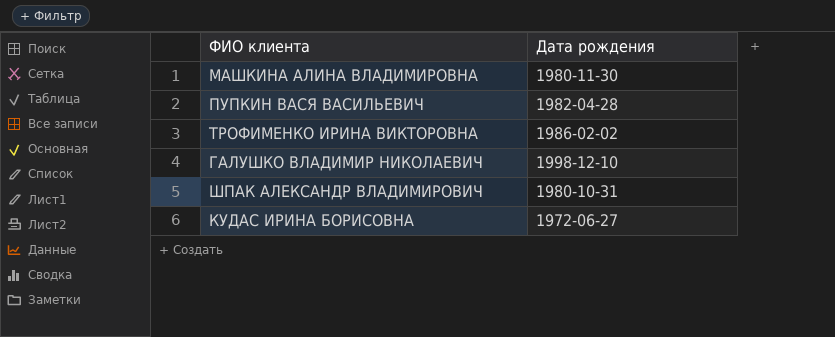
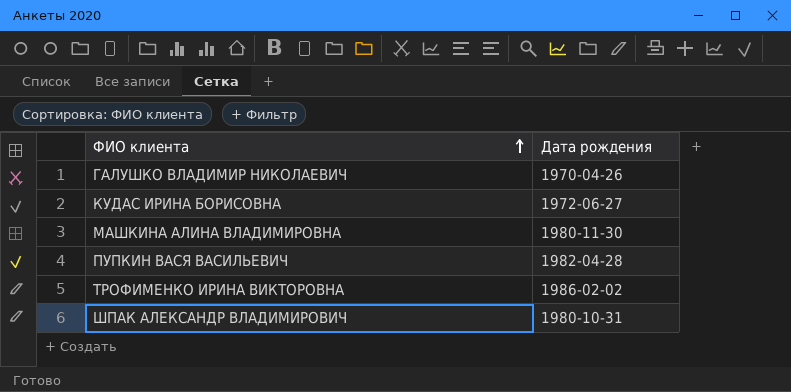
row order: none -> ФИО клиента ascending
ГАЛУШКО ВЛАДИМИР НИКОЛАЕВИЧ | Дата рождения: 1998-12-10 -> 1970-04-26

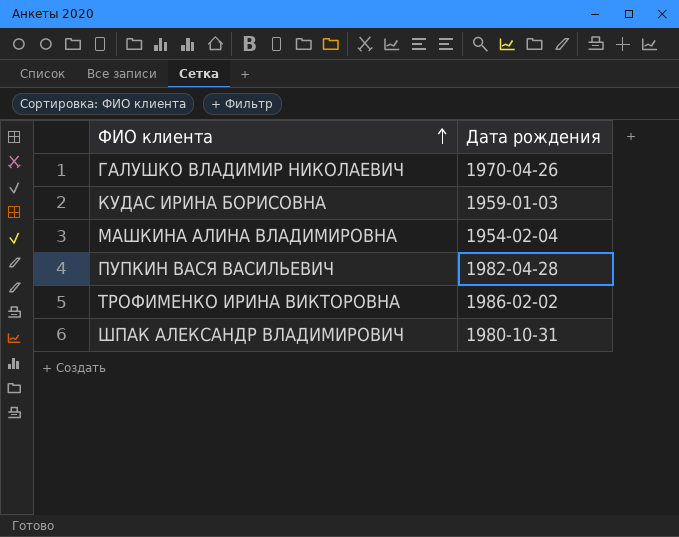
КУДАС ИРИНА БОРИСОВНА | Дата рождения: 1972-06-27 -> 1959-01-03
МАШКИНА АЛИНА ВЛАДИМИРОВНА | Дата рождения: 1980-11-30 -> 1954-02-04

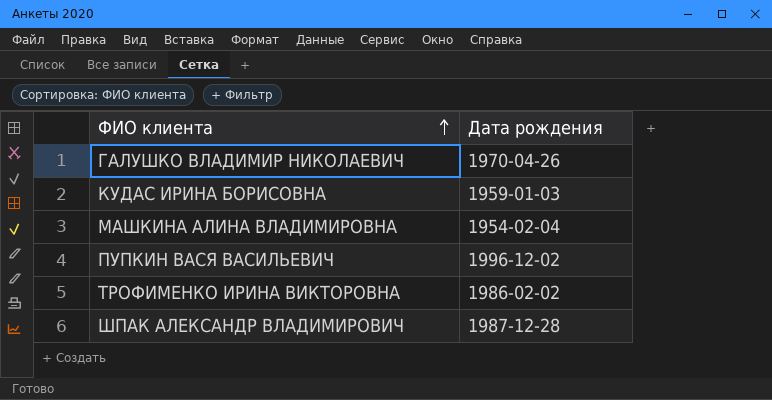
ПУПКИН ВАСЯ ВАСИЛЬЕВИЧ | Дата рождения: 1982-04-28 -> 1996-12-02
ШПАК АЛЕКСАНДР ВЛАДИМИРОВИЧ | Дата рождения: 1980-10-31 -> 1987-12-28

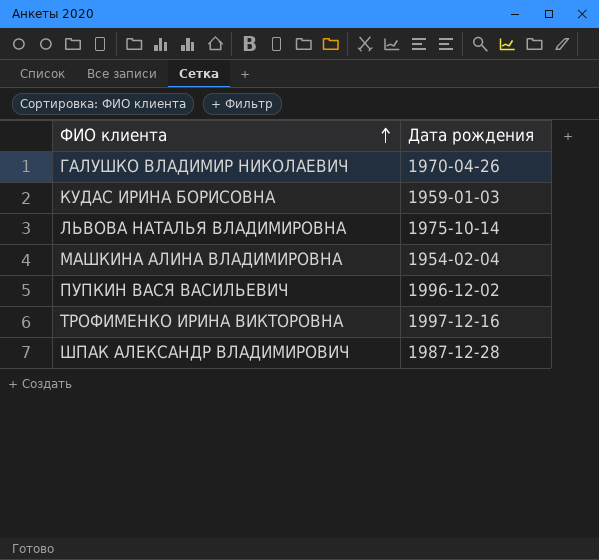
row ЛЬВОВА НАТАЛЬЯ ВЛАДИМИРОВНА: none -> 1975-10-14
ТРОФИМЕНКО ИРИНА ВИКТОРОВНА | Дата рождения: 1986-02-02 -> 1997-12-16

